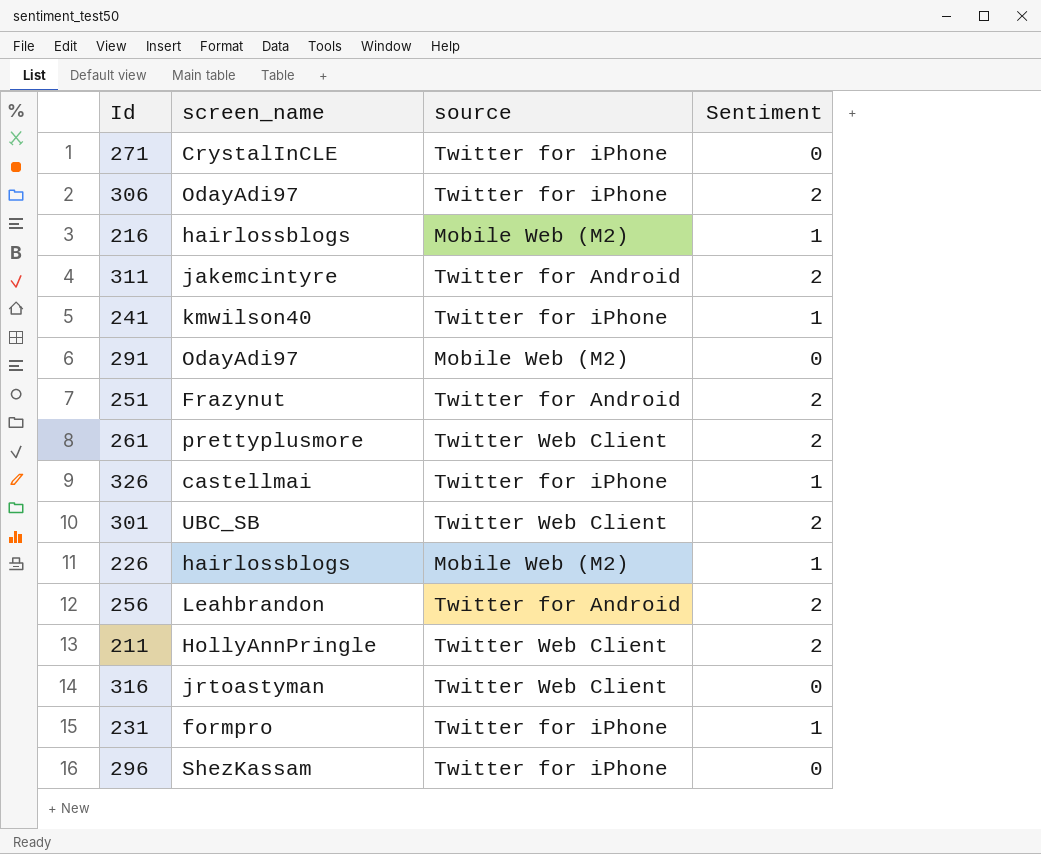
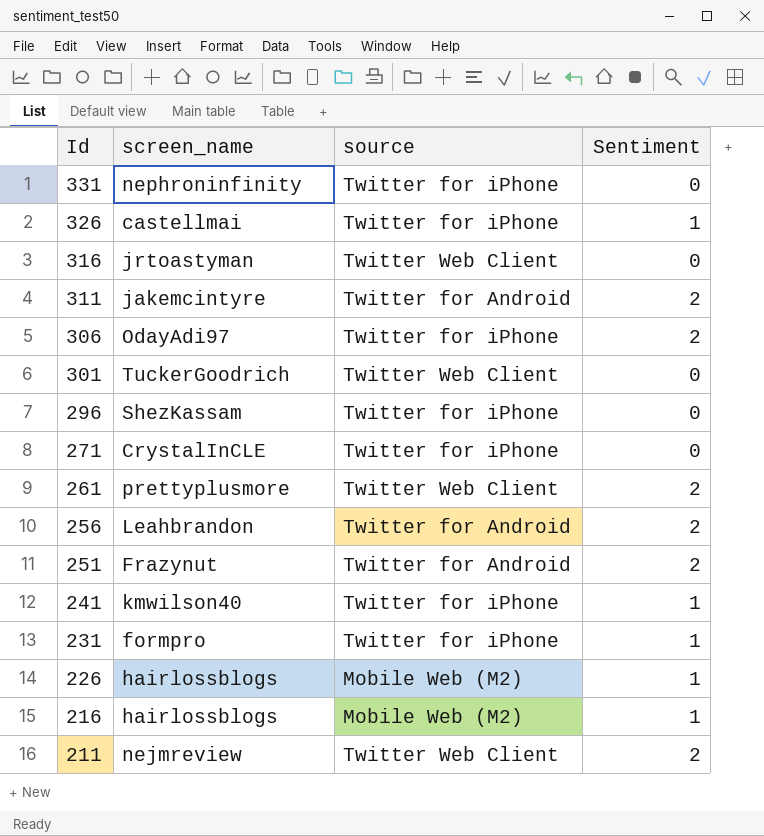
row order: none -> Id descending
row 291: OdayAdi97 | Mobile Web (M2) | 0 -> none
row 331: none -> nephroninfinity | Twitter for iPhone | 0
301 | screen_name: UBC_SB -> TuckerGoodrich
301 | Sentiment: 2 -> 0
211 | screen_name: HollyAnnPringle -> nejmreview

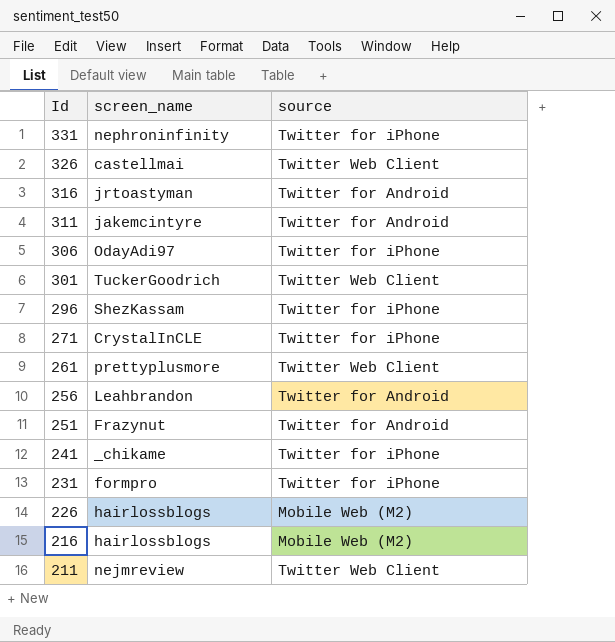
column Sentiment | position: 4 -> none
326 | source: Twitter for iPhone -> Twitter Web Client
316 | source: Twitter Web Client -> Twitter for Android
241 | screen_name: kmwilson40 -> _chikame

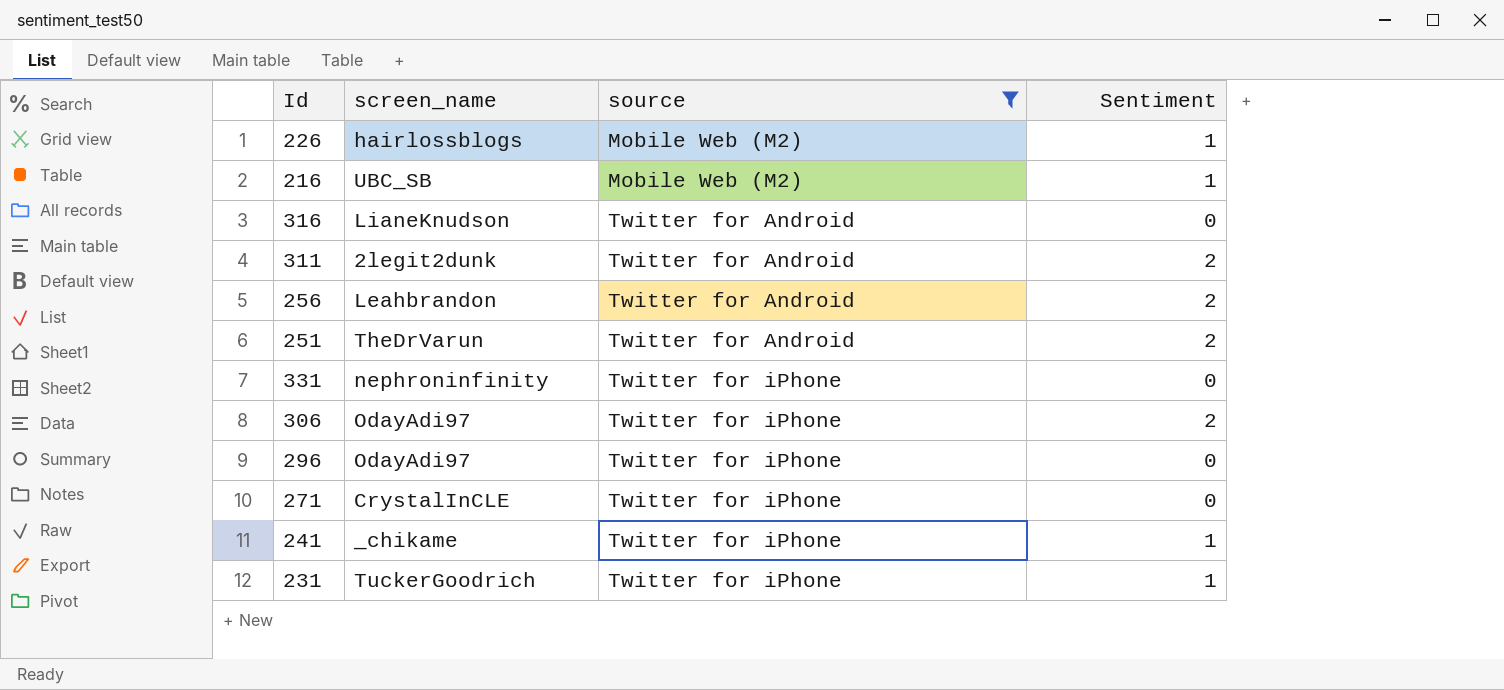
filter: none -> source != Twitter Web Client
row order: Id descending -> source ascending
column Sentiment | position: none -> 4
216 | screen_name: hairlossblogs -> UBC_SB
316 | screen_name: jrtoastyman -> LianeKnudson
311 | screen_name: jakemcintyre -> 2legit2dunk
251 | screen_name: Frazynut -> TheDrVarun
296 | screen_name: ShezKassam -> OdayAdi97
231 | screen_name: formpro -> TuckerGoodrich

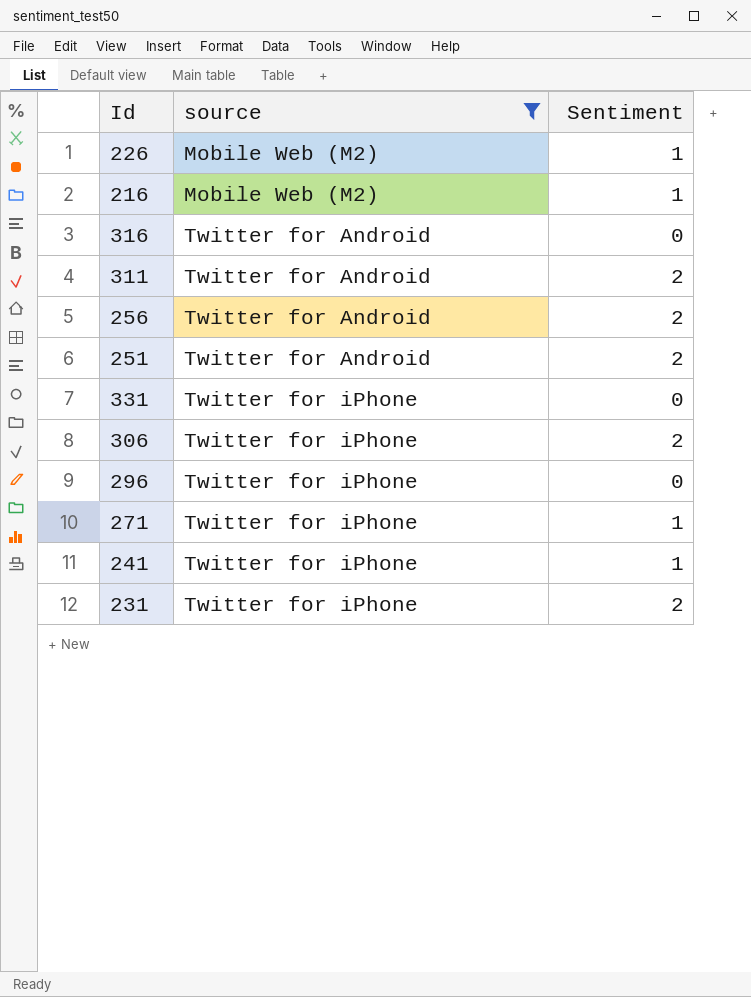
column screen_name | position: 2 -> none
271 | Sentiment: 0 -> 1
231 | Sentiment: 1 -> 2

